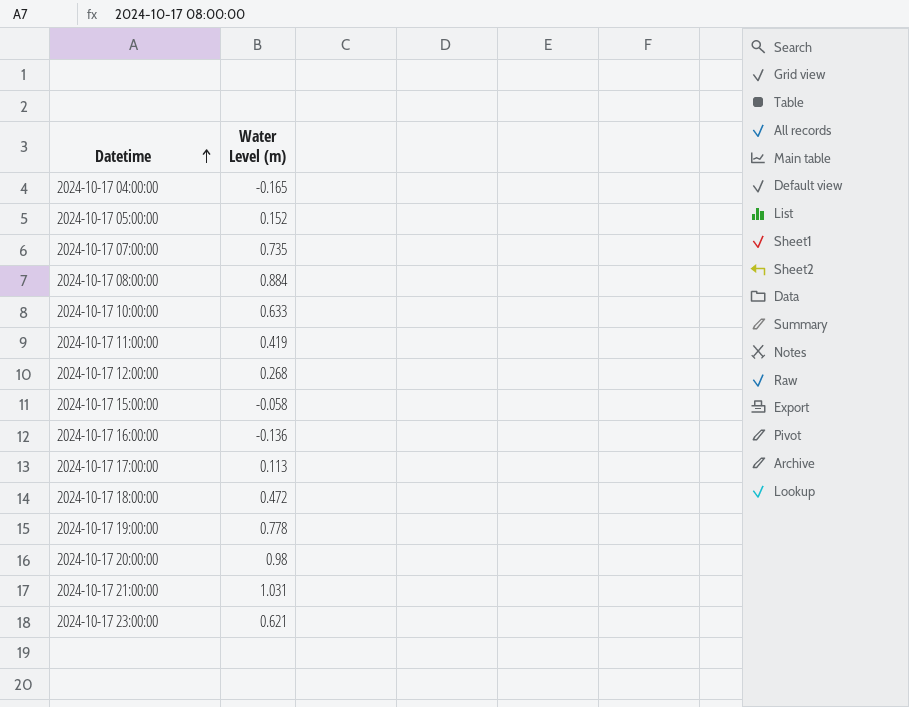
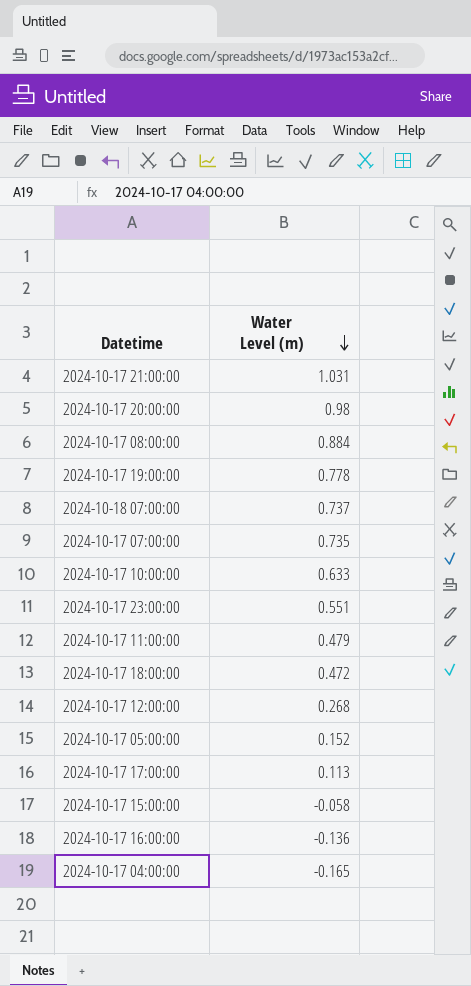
row order: Datetime ascending -> Water Level (m) descending
row 2024-10-18 07:00:00: none -> 0.737
2024-10-17 23:00:00 | Water Level (m): 0.621 -> 0.551
2024-10-17 11:00:00 | Water Level (m): 0.419 -> 0.479

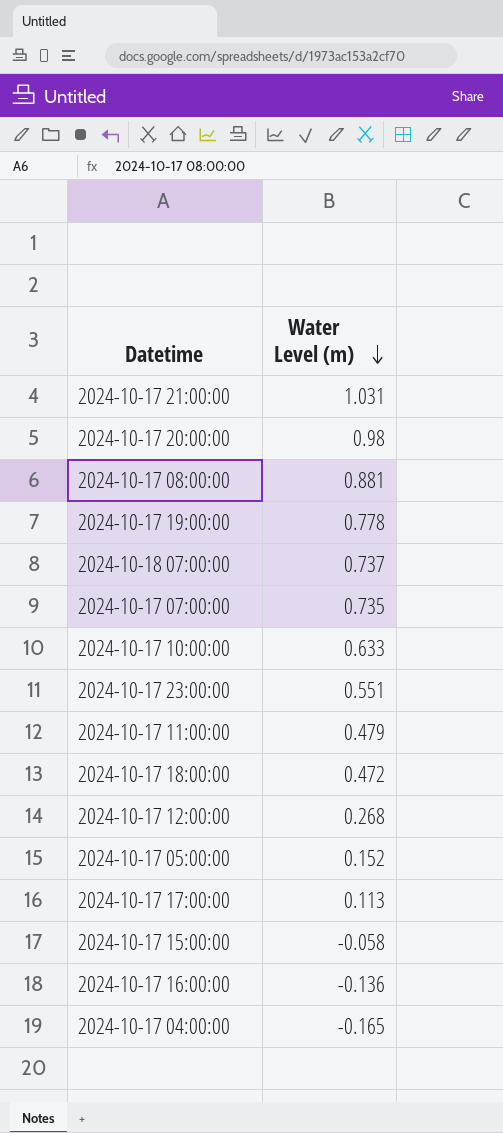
2024-10-17 08:00:00 | Water Level (m): 0.884 -> 0.881

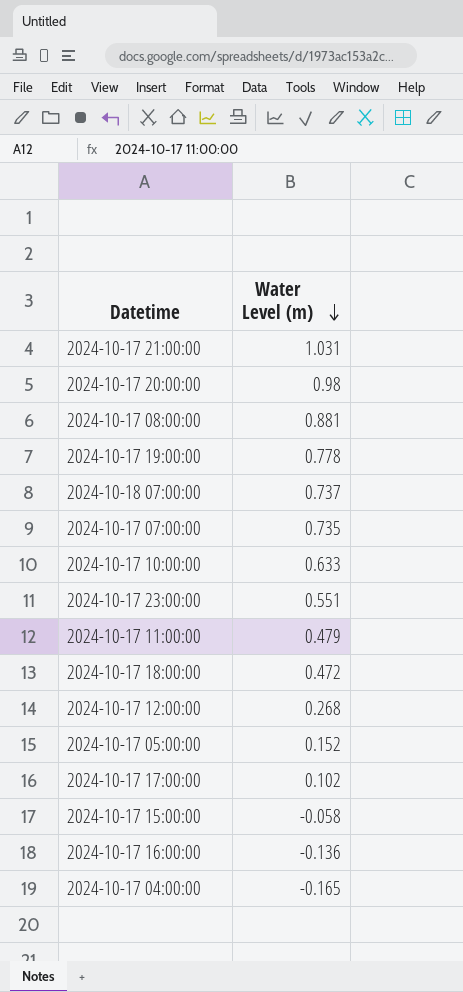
2024-10-17 17:00:00 | Water Level (m): 0.113 -> 0.102

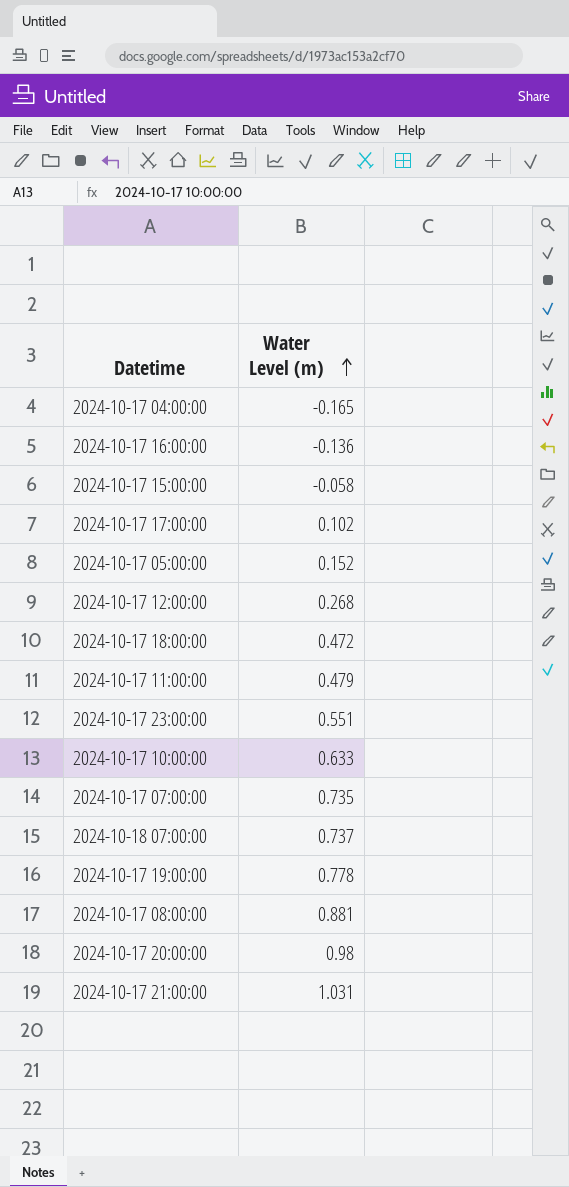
row order: Water Level (m) descending -> Water Level (m) ascending

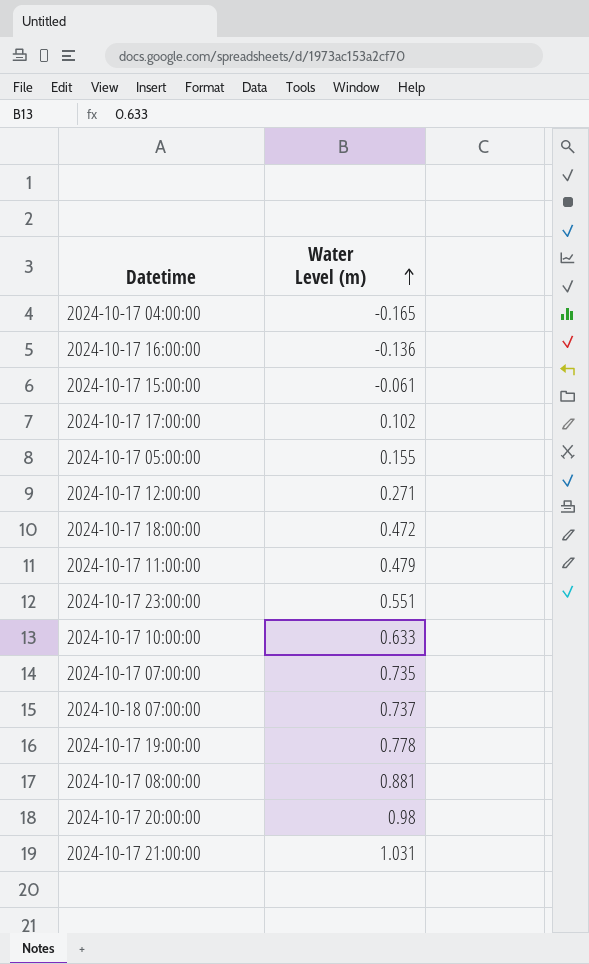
2024-10-17 15:00:00 | Water Level (m): -0.058 -> -0.061
2024-10-17 05:00:00 | Water Level (m): 0.152 -> 0.155
2024-10-17 12:00:00 | Water Level (m): 0.268 -> 0.271

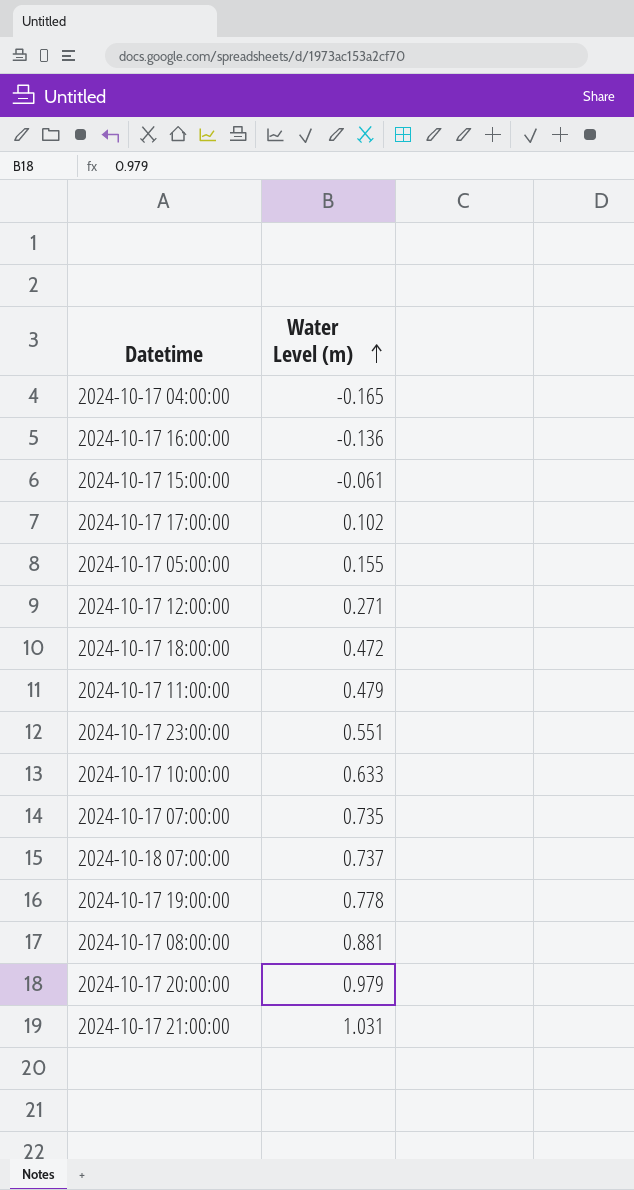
2024-10-17 20:00:00 | Water Level (m): 0.98 -> 0.979

